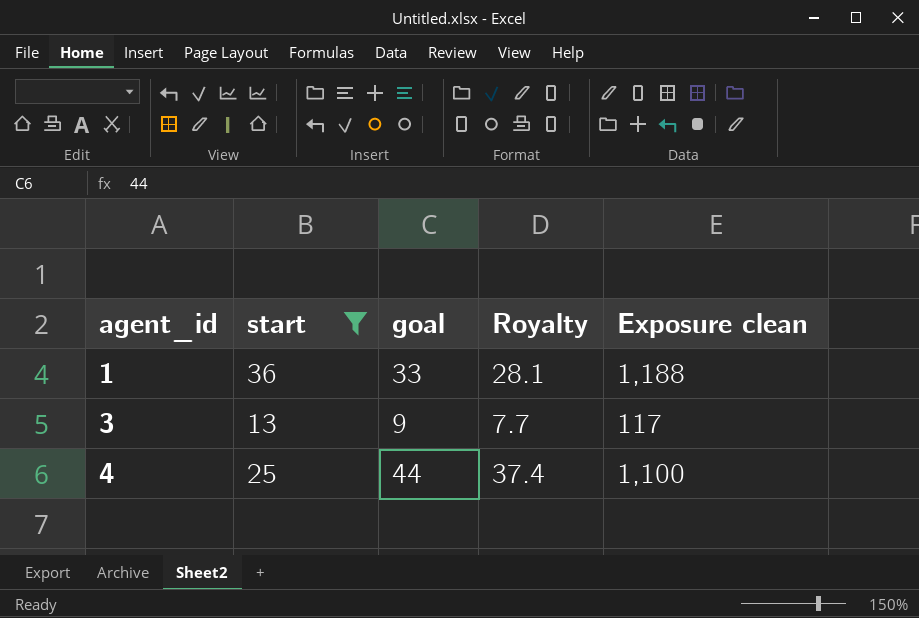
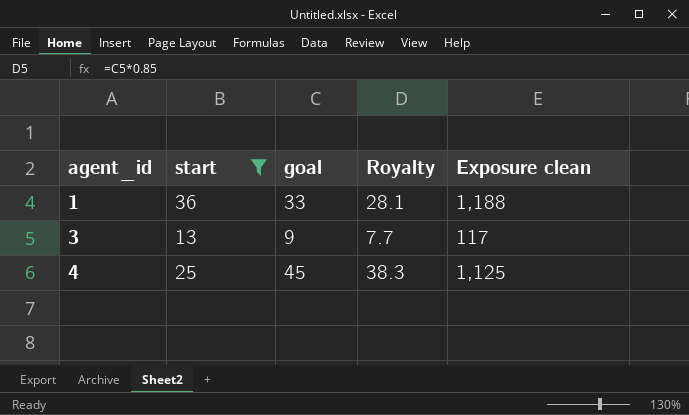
4 | goal: 44 -> 45
4 | Royalty: 37.4 -> 38.3
4 | Exposure clean: 1,100 -> 1,125

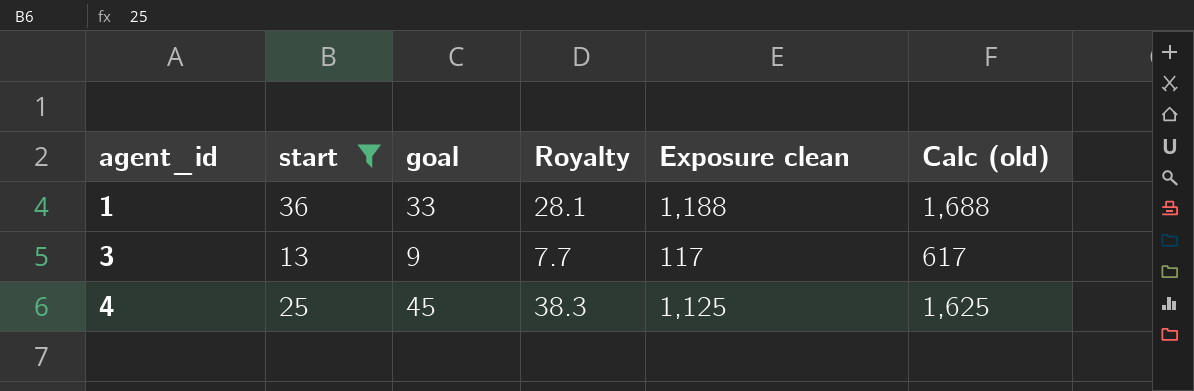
column Calc (old) | formula: none -> [Exposure clean] + 500

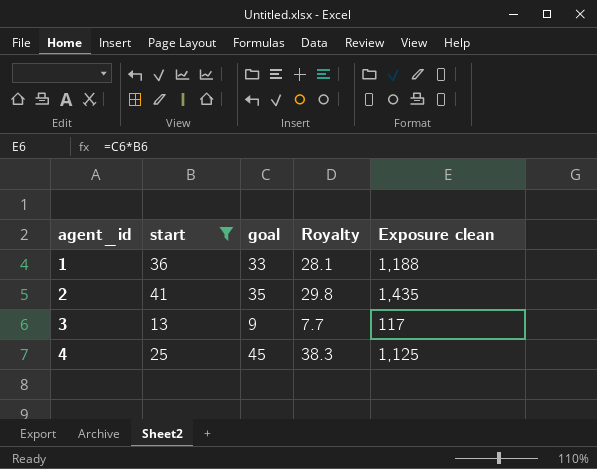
column Calc (old) | formula: [Exposure clean] + 500 -> none
row 2: none -> 41 | 35 | 29.8 | 1,435

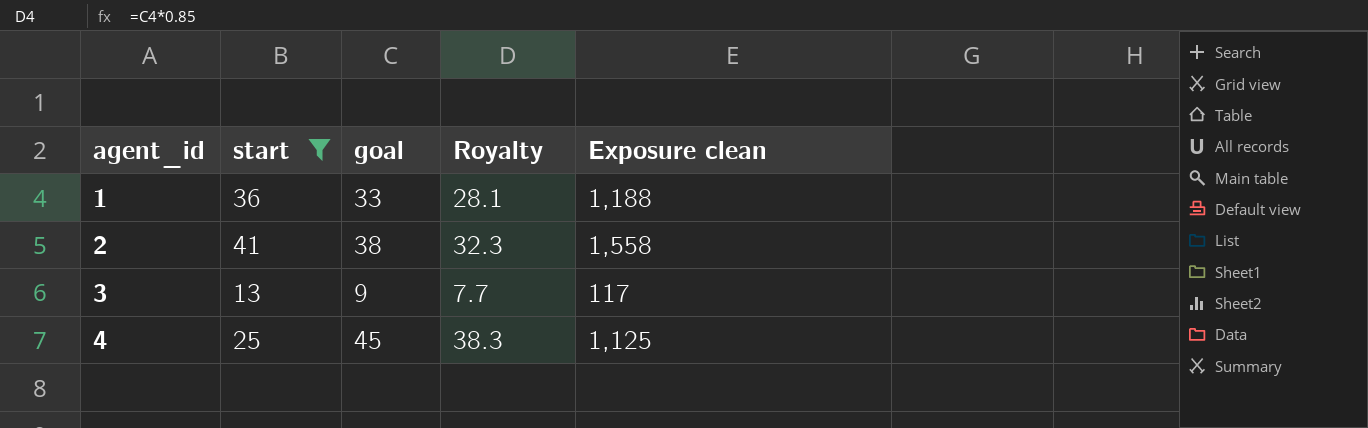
2 | goal: 35 -> 38
2 | Royalty: 29.8 -> 32.3
2 | Exposure clean: 1,435 -> 1,558

